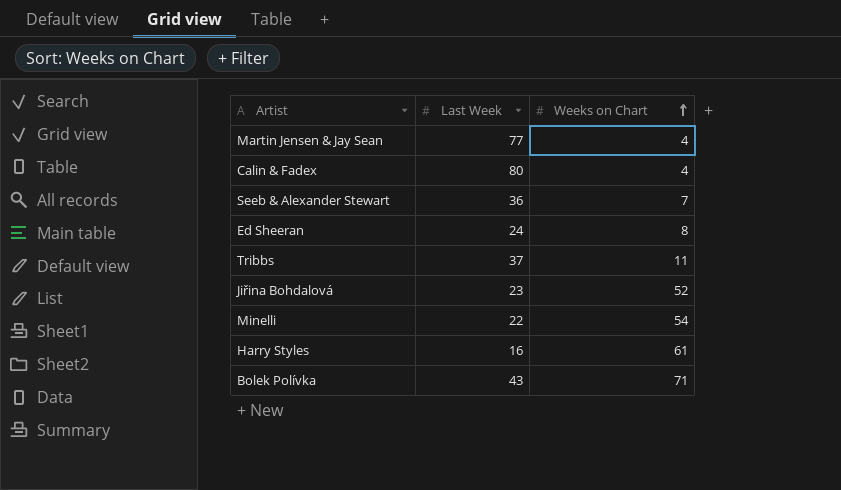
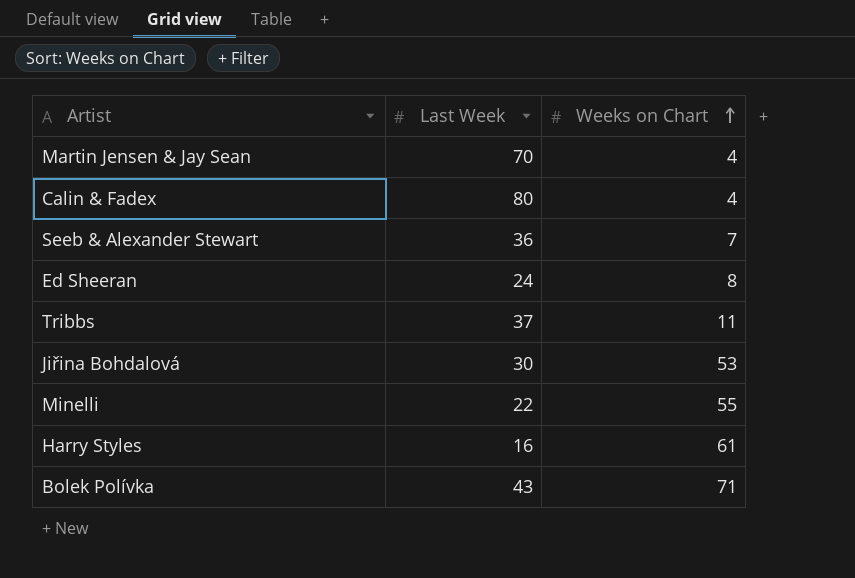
Martin Jensen & Jay Sean | Last Week: 77 -> 70
Jiřina Bohdalová | Last Week: 23 -> 30
Jiřina Bohdalová | Weeks on Chart: 52 -> 53
Minelli | Weeks on Chart: 54 -> 55

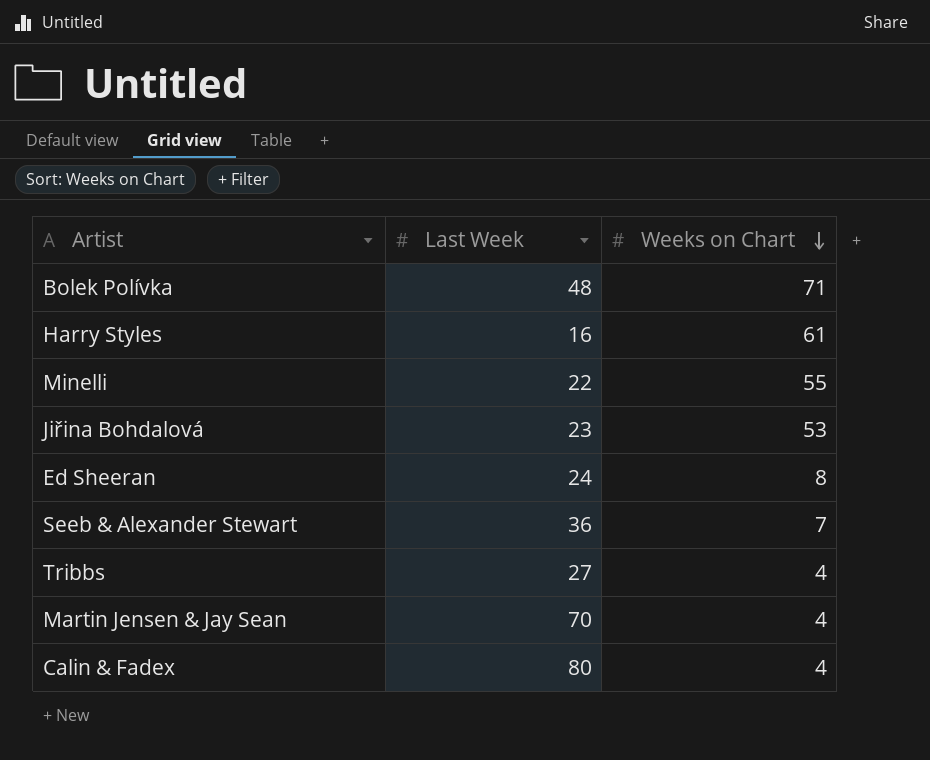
row order: Weeks on Chart ascending -> Weeks on Chart descending
Bolek Polívka | Last Week: 43 -> 48
Jiřina Bohdalová | Last Week: 30 -> 23
Tribbs | Last Week: 37 -> 27
Tribbs | Weeks on Chart: 11 -> 4

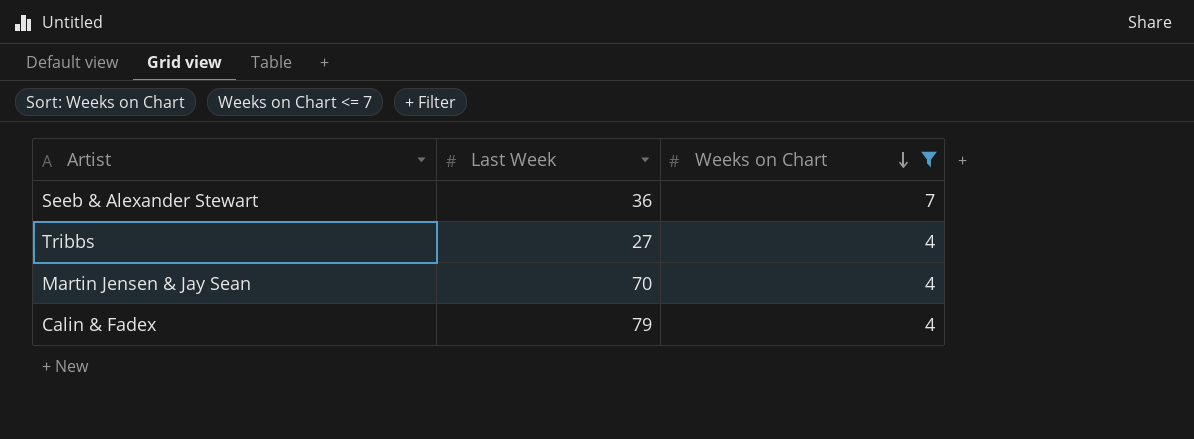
filter: none -> Weeks on Chart <= 7
Calin & Fadex | Last Week: 80 -> 79

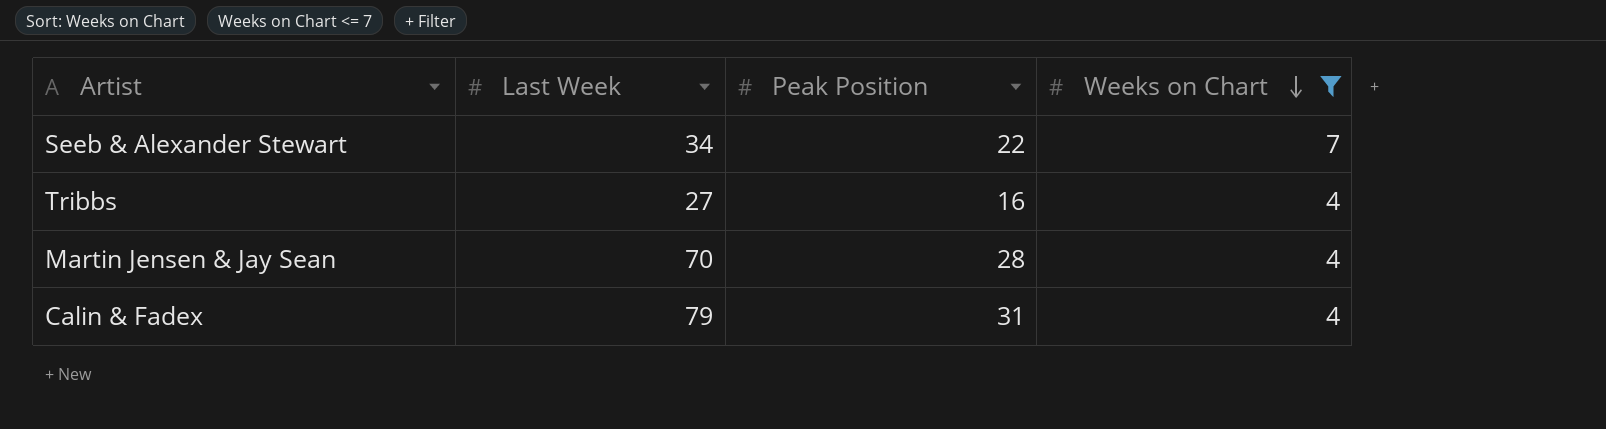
column Peak Position | position: none -> 3
Seeb & Alexander Stewart | Last Week: 36 -> 34

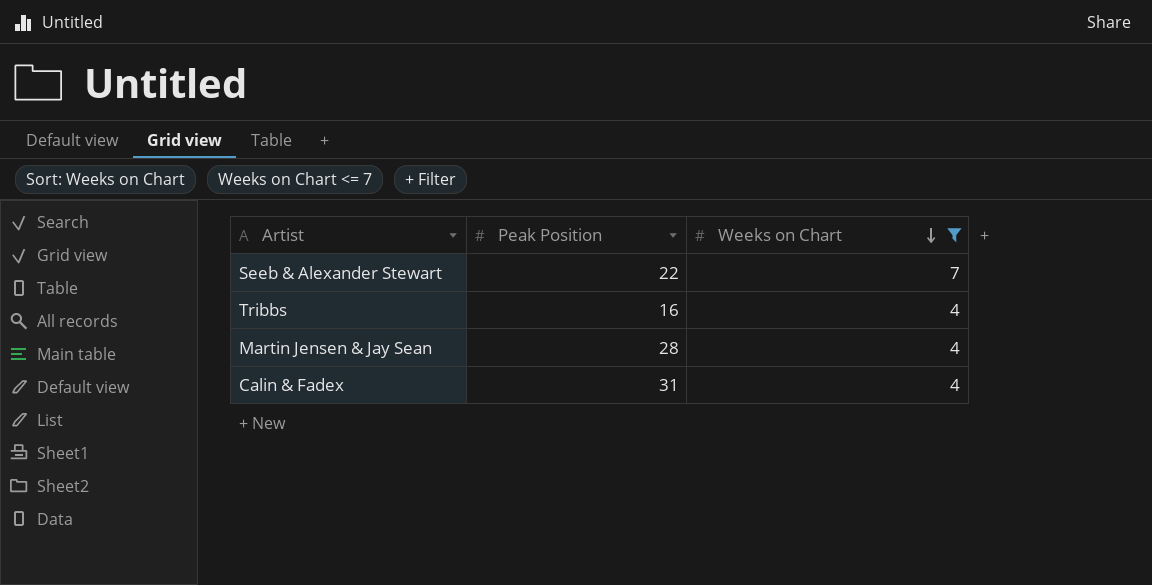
column Last Week | position: 2 -> none

